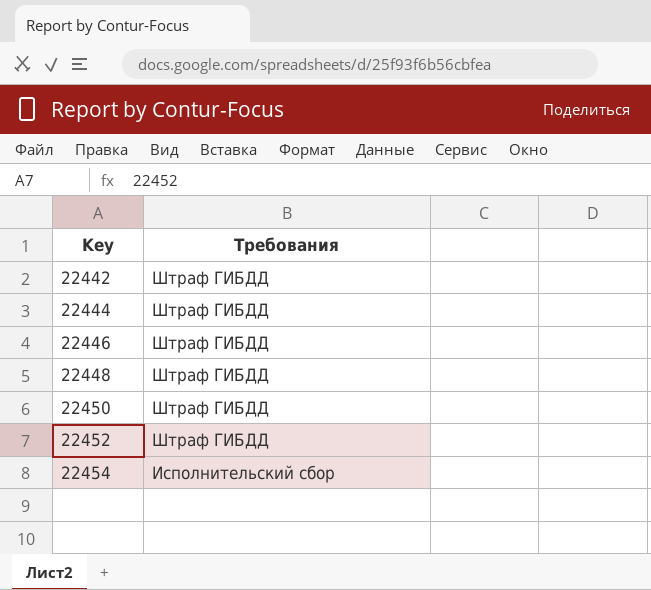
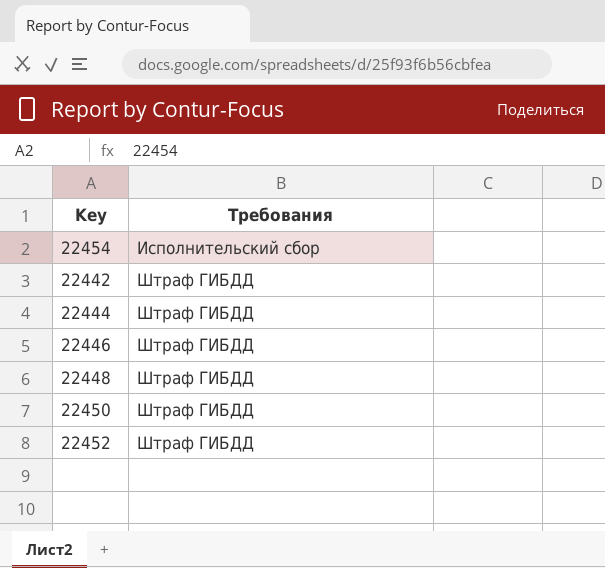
row order: Key ascending -> Требования ascending

